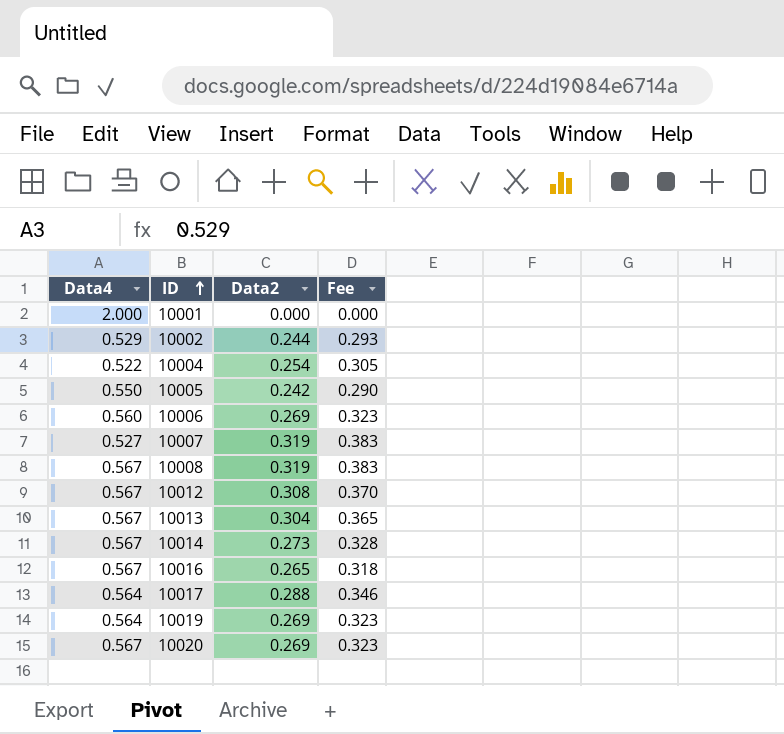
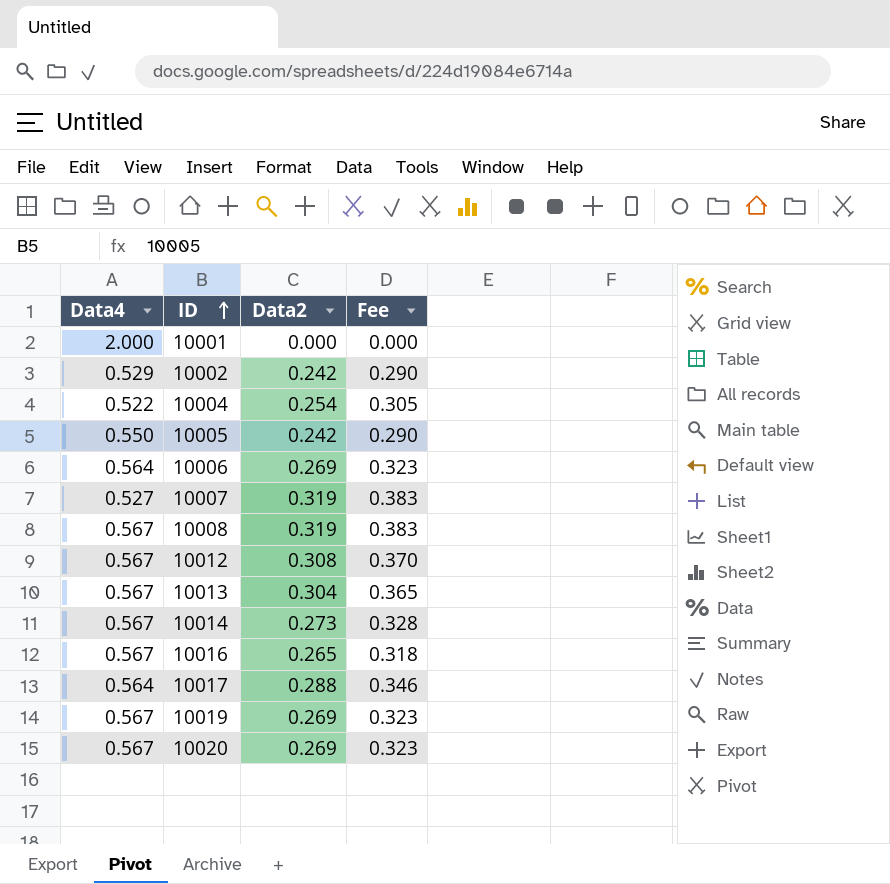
10002 | Data2: 0.244 -> 0.242
10002 | Fee: 0.293 -> 0.290
10006 | Data4: 0.560 -> 0.564
10019 | Data4: 0.564 -> 0.567

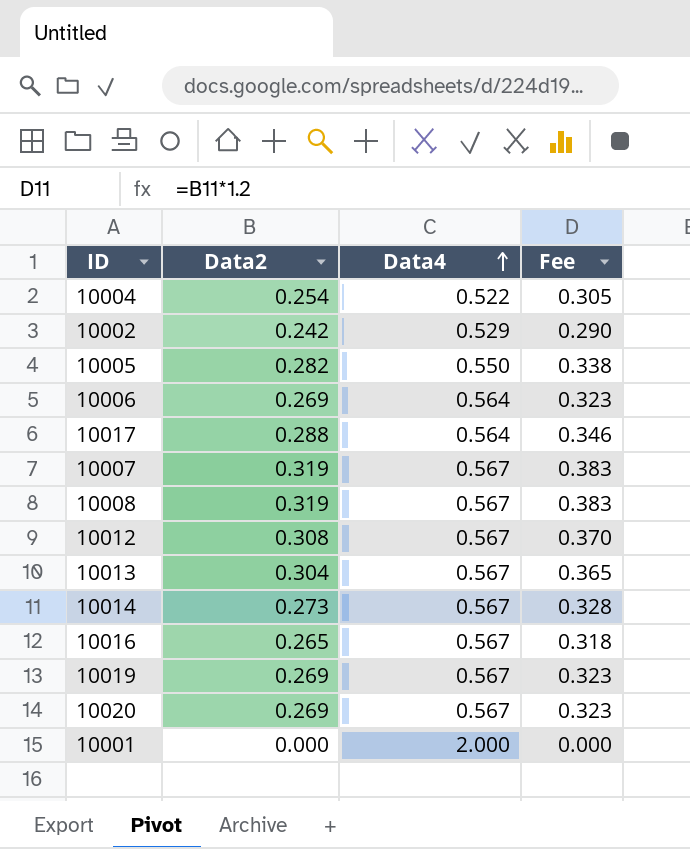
row order: ID ascending -> Data4 ascending
column Data4 | position: 1 -> 3
10005 | Data2: 0.242 -> 0.282
10005 | Fee: 0.290 -> 0.338
10007 | Data4: 0.527 -> 0.567

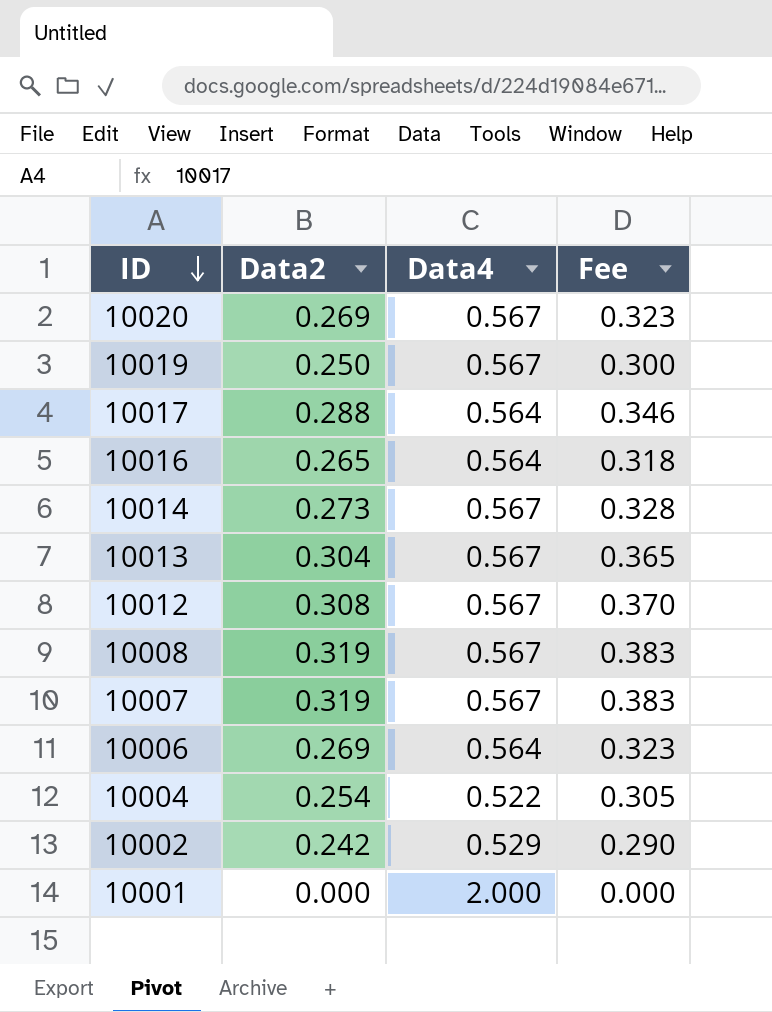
row order: Data4 ascending -> ID descending
row 10005: 0.282 | 0.550 | 0.338 -> none
10019 | Data2: 0.269 -> 0.250
10019 | Fee: 0.323 -> 0.300
10016 | Data4: 0.567 -> 0.564

